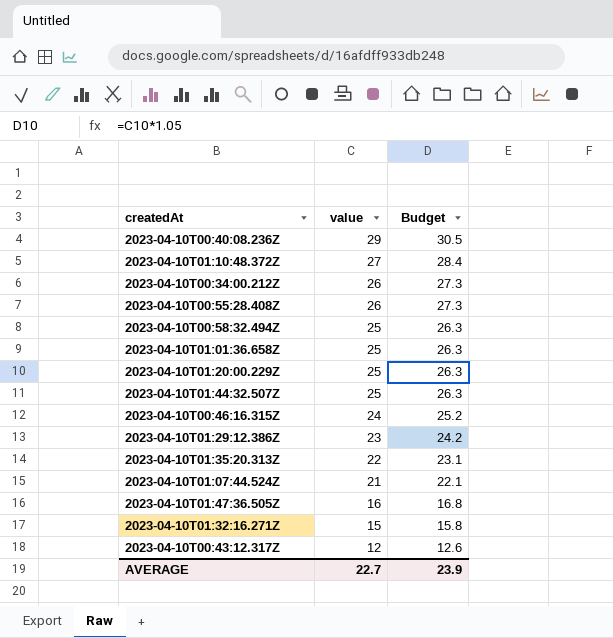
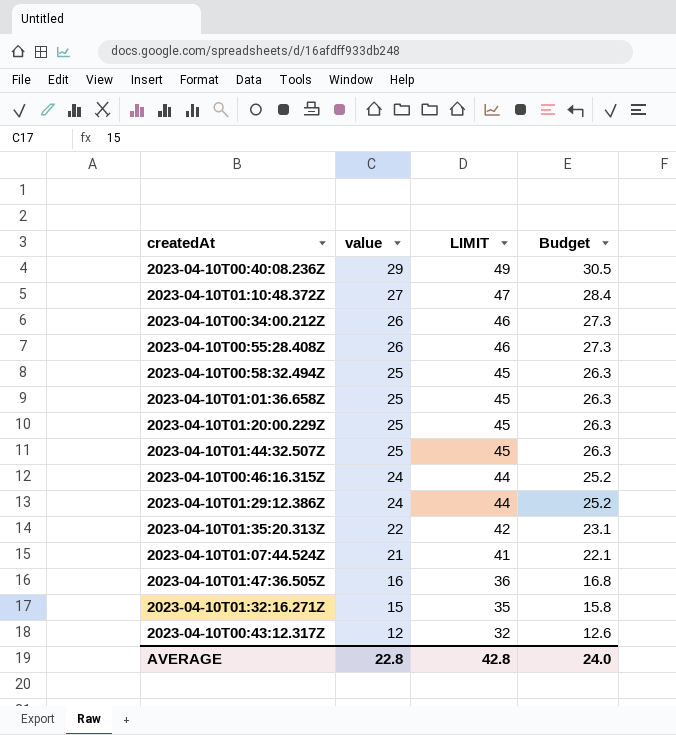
column LIMIT | formula: none -> [value] + 20
2023-04-10T01:29:12.386Z | value: 23 -> 24
2023-04-10T01:29:12.386Z | Budget: 24.2 -> 25.2
AVERAGE | value: 22.7 -> 22.8
AVERAGE | Budget: 23.9 -> 24.0

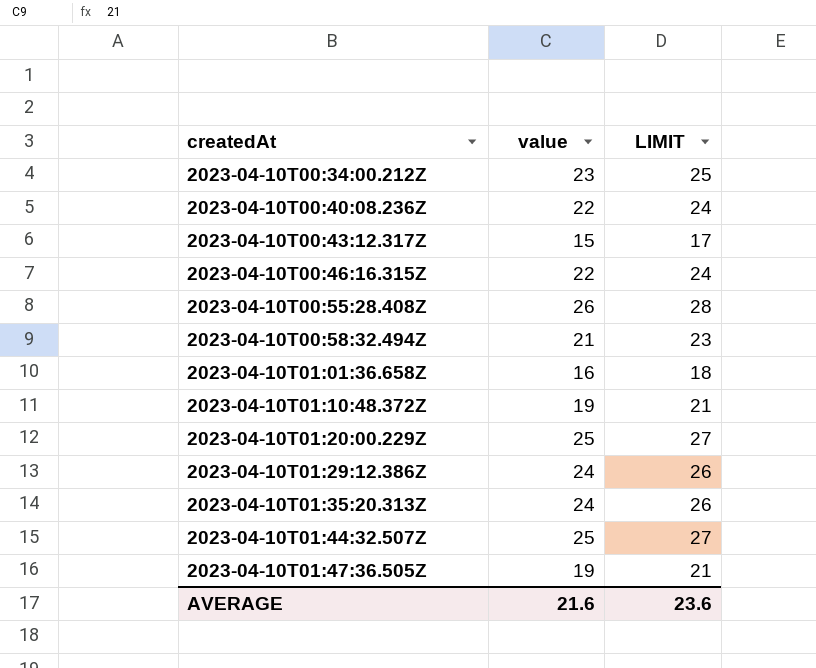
row order: value descending -> createdAt ascending
column Budget | formula: [value] * 1.05 -> none
column LIMIT | formula: [value] + 20 -> [value] + 2
row 2023-04-10T01:07:44.524Z: 21 | 41 | 22.1 -> none
row 2023-04-10T01:32:16.271Z: 15 | 35 | 15.8 -> none
2023-04-10T00:34:00.212Z | value: 26 -> 23
2023-04-10T00:40:08.236Z | value: 29 -> 22
2023-04-10T00:43:12.317Z | value: 12 -> 15
2023-04-10T00:46:16.315Z | value: 24 -> 22
2023-04-10T00:58:32.494Z | value: 25 -> 21
2023-04-10T01:01:36.658Z | value: 25 -> 16
2023-04-10T01:10:48.372Z | value: 27 -> 19
2023-04-10T01:35:20.313Z | value: 22 -> 24
2023-04-10T01:47:36.505Z | value: 16 -> 19
AVERAGE | value: 22.8 -> 21.6
AVERAGE | LIMIT: 42.8 -> 23.6

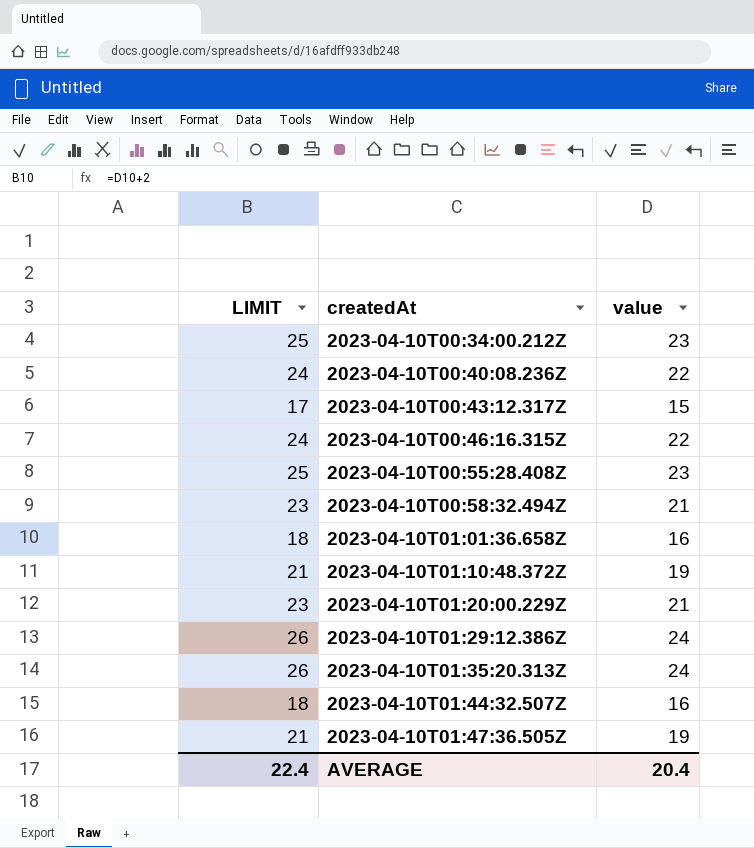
column LIMIT | position: 3 -> 1
2023-04-10T00:55:28.408Z | LIMIT: 28 -> 25
2023-04-10T00:55:28.408Z | value: 26 -> 23
2023-04-10T01:20:00.229Z | LIMIT: 27 -> 23
2023-04-10T01:20:00.229Z | value: 25 -> 21
2023-04-10T01:44:32.507Z | LIMIT: 27 -> 18
2023-04-10T01:44:32.507Z | value: 25 -> 16
AVERAGE | LIMIT: 23.6 -> 22.4
AVERAGE | value: 21.6 -> 20.4

